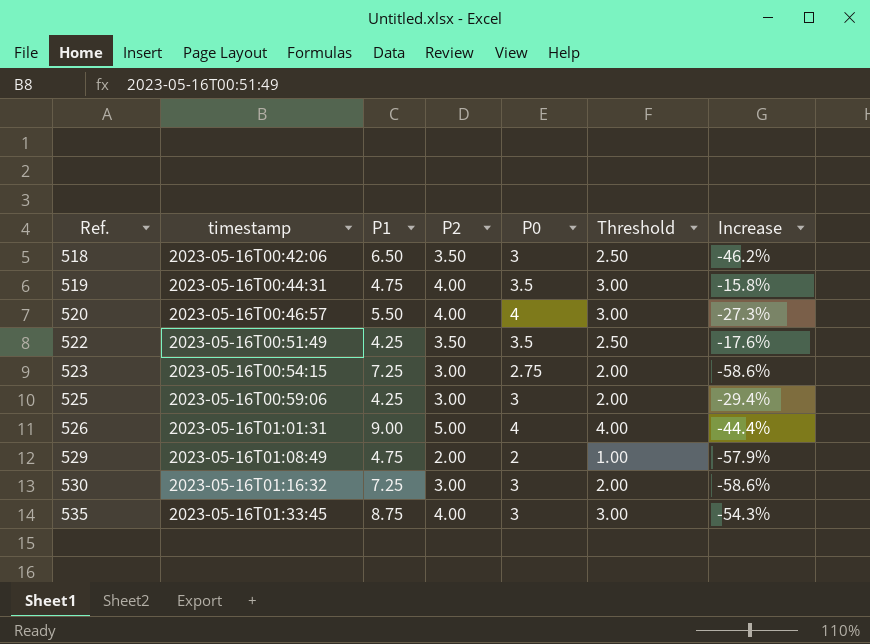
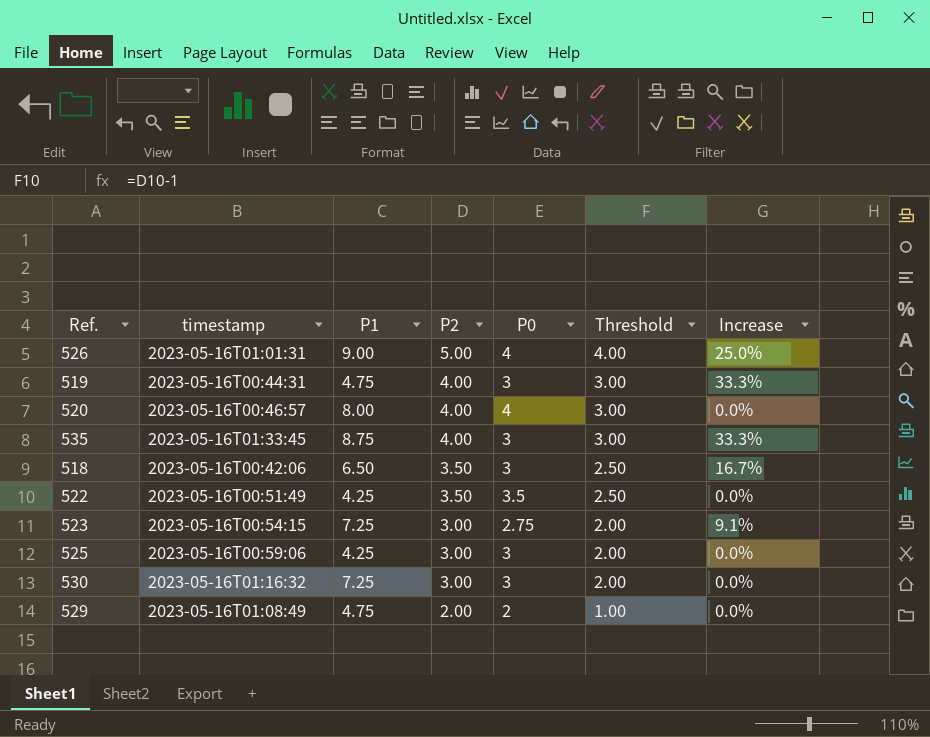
row order: Ref. ascending -> P2 descending
column Increase | formula: ([P2] - [P1]) / [P1] -> ([P2] - [P0]) / [P0]
519 | P0: 3.5 -> 3
520 | P1: 5.50 -> 8.00

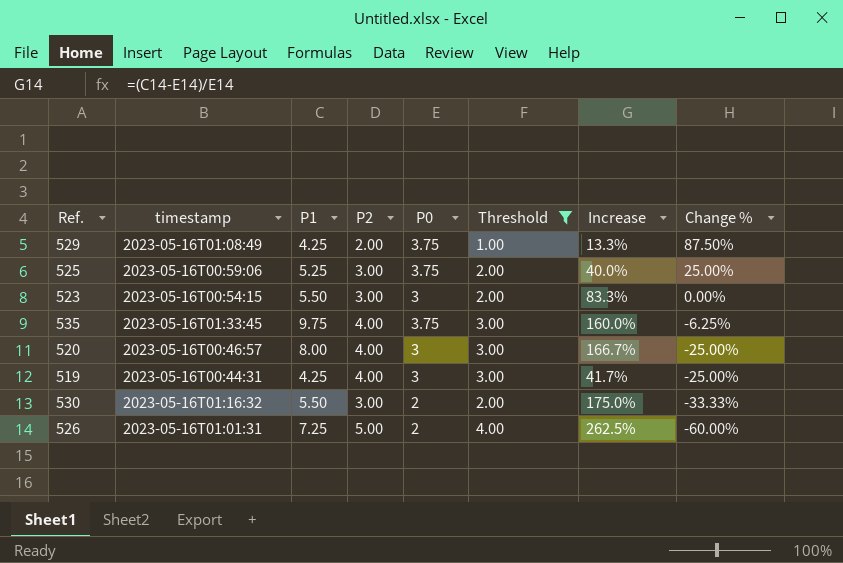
filter: none -> Threshold != 2.50
row order: P2 descending -> Change % descending
column Increase | formula: ([P2] - [P0]) / [P0] -> ([P1] - [P0]) / [P0]
column Change % | formula: none -> ([P0] - [P2]) / [P2]
529 | P1: 4.75 -> 4.25
529 | P0: 2 -> 3.75
525 | P1: 4.25 -> 5.25
525 | P0: 3 -> 3.75
523 | P1: 7.25 -> 5.50
523 | P0: 2.75 -> 3
535 | P1: 8.75 -> 9.75
535 | P0: 3 -> 3.75
520 | P0: 4 -> 3
519 | P1: 4.75 -> 4.25
530 | P1: 7.25 -> 5.50
530 | P0: 3 -> 2
526 | P1: 9.00 -> 7.25
526 | P0: 4 -> 2

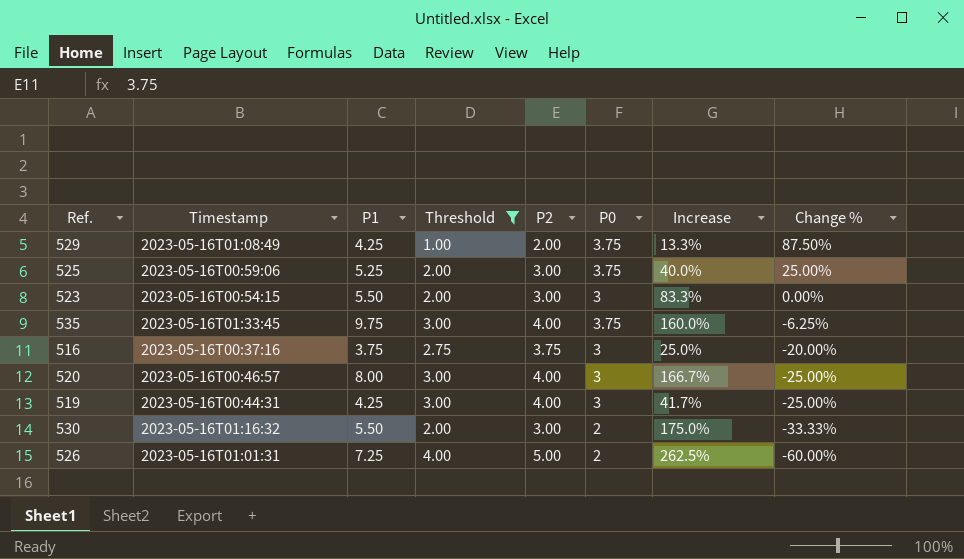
column name: timestamp -> Timestamp
column Threshold | position: 6 -> 4
row 516: none -> 2023-05-16T00:37:16 | 3.75 | 2.75 | 3.75 | 3 | 25.0% | -20.00%

